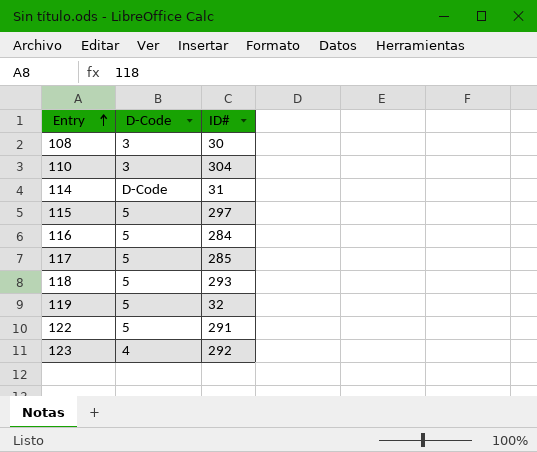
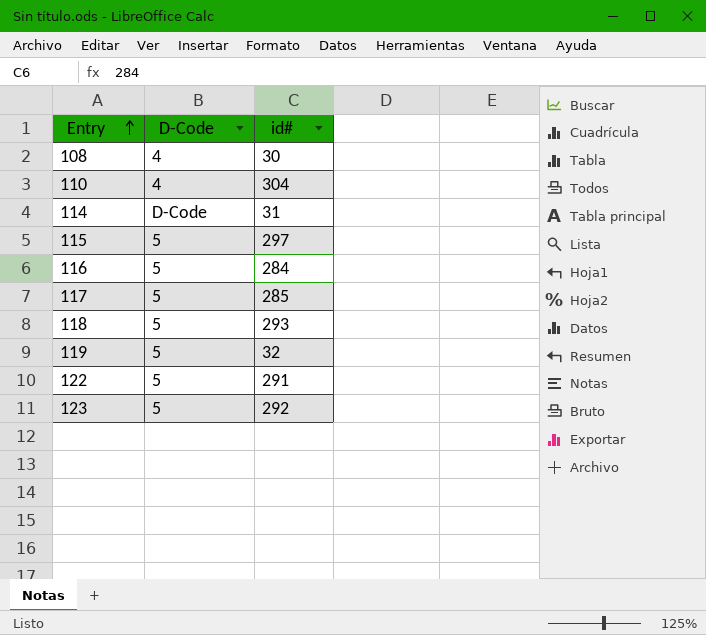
column name: ID# -> id#
108 | D-Code: 3 -> 4
110 | D-Code: 3 -> 4
123 | D-Code: 4 -> 5

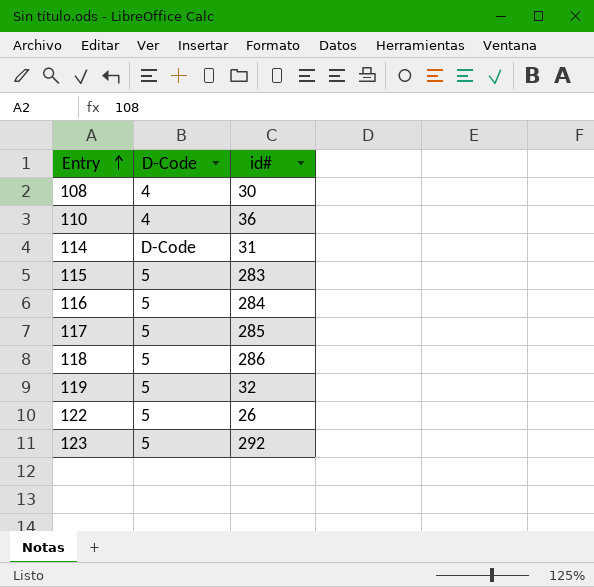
110 | id#: 304 -> 36
115 | id#: 297 -> 283
118 | id#: 293 -> 286
122 | id#: 291 -> 26

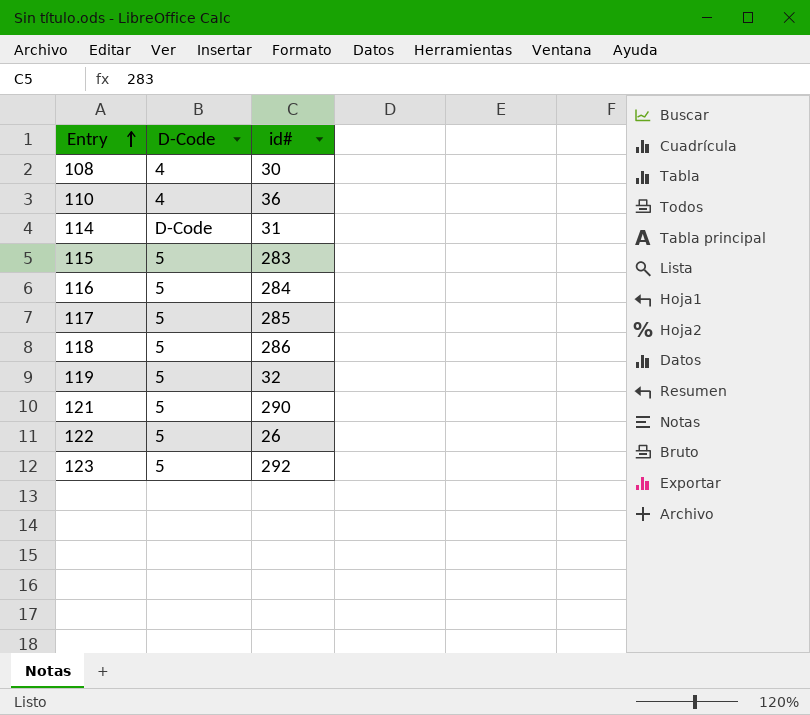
row 121: none -> 5 | 290

